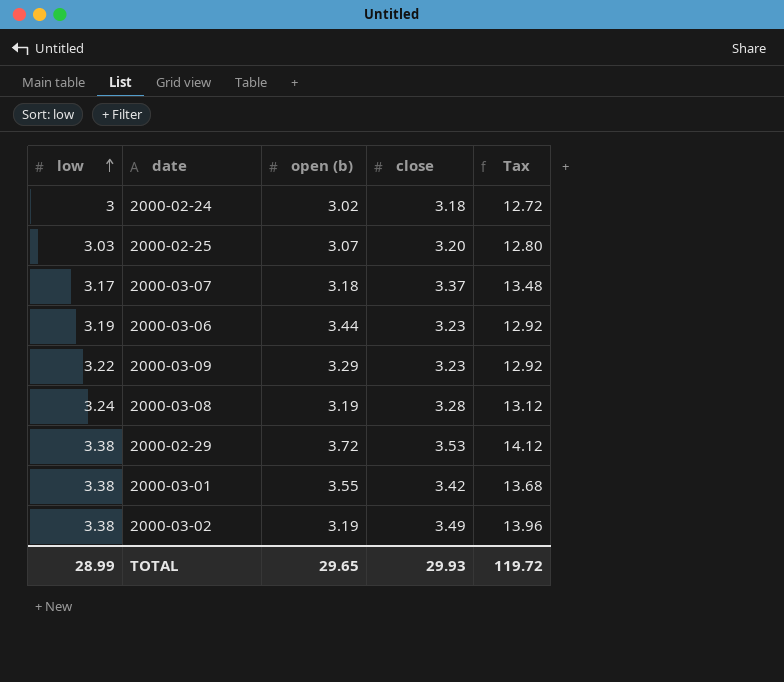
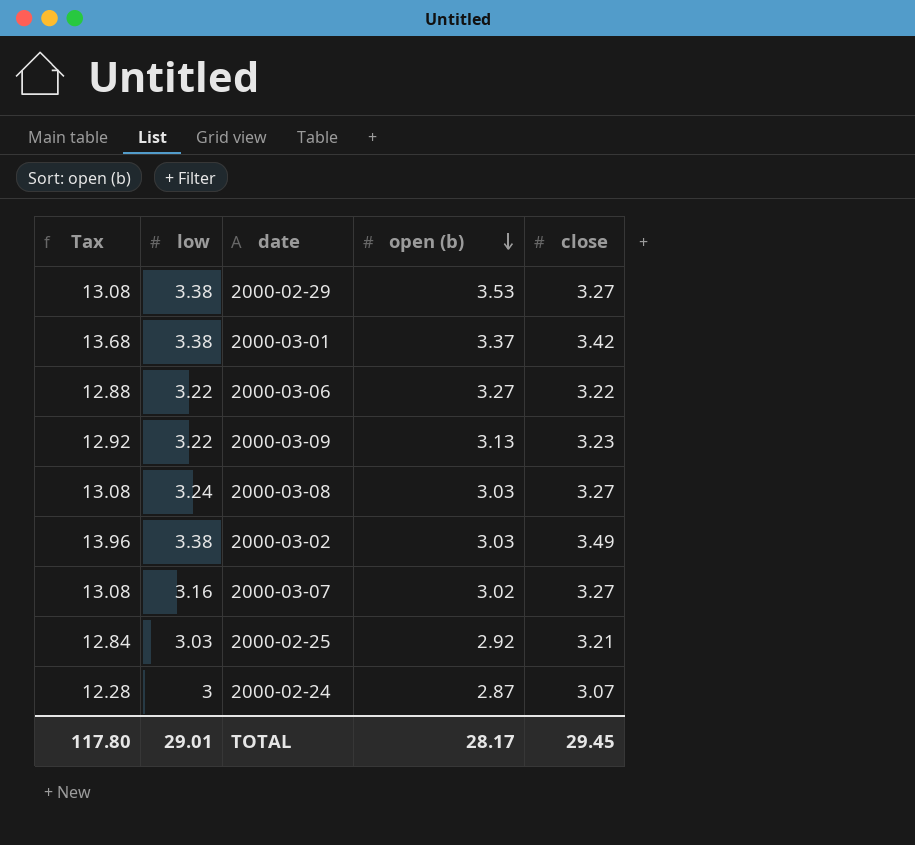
row order: low ascending -> open (b) descending
column Tax | position: 5 -> 1
2000-02-29 | Tax: 14.12 -> 13.08
2000-02-29 | open (b): 3.72 -> 3.53
2000-02-29 | close: 3.53 -> 3.27
2000-03-01 | open (b): 3.55 -> 3.37
2000-03-06 | Tax: 12.92 -> 12.88
2000-03-06 | low: 3.19 -> 3.22
2000-03-06 | open (b): 3.44 -> 3.27
2000-03-06 | close: 3.23 -> 3.22
2000-03-09 | open (b): 3.29 -> 3.13
2000-03-08 | Tax: 13.12 -> 13.08
2000-03-08 | open (b): 3.19 -> 3.03
2000-03-08 | close: 3.28 -> 3.27
2000-03-02 | open (b): 3.19 -> 3.03
2000-03-07 | Tax: 13.48 -> 13.08
2000-03-07 | low: 3.17 -> 3.16
2000-03-07 | open (b): 3.18 -> 3.02
2000-03-07 | close: 3.37 -> 3.27
2000-02-25 | Tax: 12.80 -> 12.84
2000-02-25 | open (b): 3.07 -> 2.92
2000-02-25 | close: 3.20 -> 3.21
2000-02-24 | Tax: 12.72 -> 12.28
2000-02-24 | open (b): 3.02 -> 2.87
2000-02-24 | close: 3.18 -> 3.07
TOTAL | Tax: 119.72 -> 117.80
TOTAL | low: 28.99 -> 29.01
TOTAL | open (b): 29.65 -> 28.17
TOTAL | close: 29.93 -> 29.45

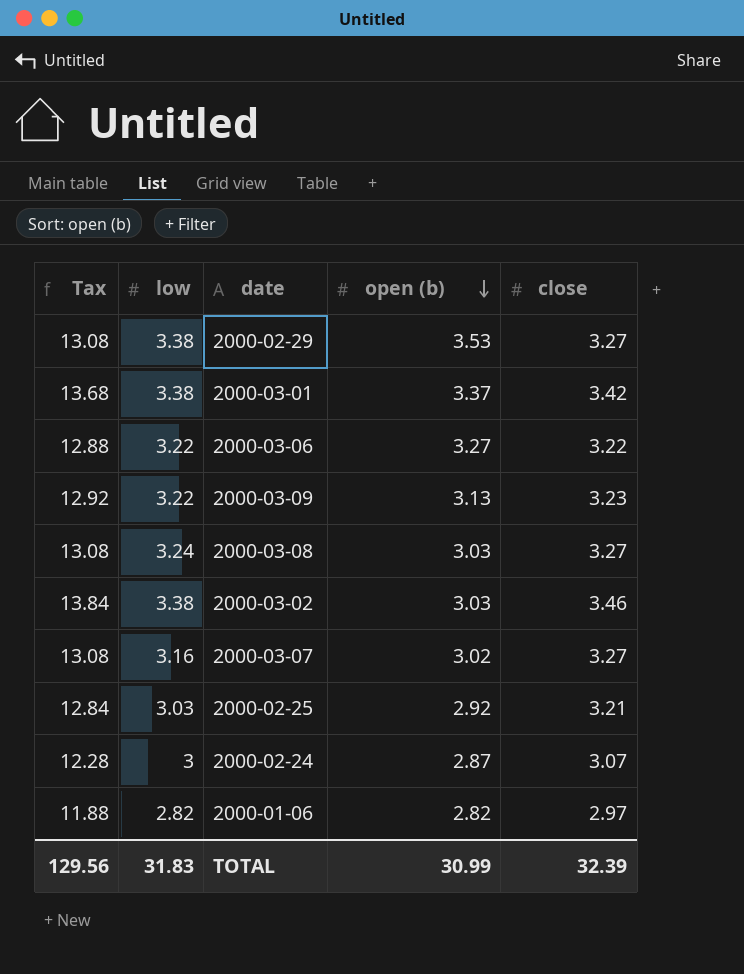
2000-03-02 | Tax: 13.96 -> 13.84
2000-03-02 | close: 3.49 -> 3.46
row 2000-01-06: none -> 11.88 | 2.82 | 2.82 | 2.97
TOTAL | Tax: 117.80 -> 129.56
TOTAL | low: 29.01 -> 31.83
TOTAL | open (b): 28.17 -> 30.99
TOTAL | close: 29.45 -> 32.39

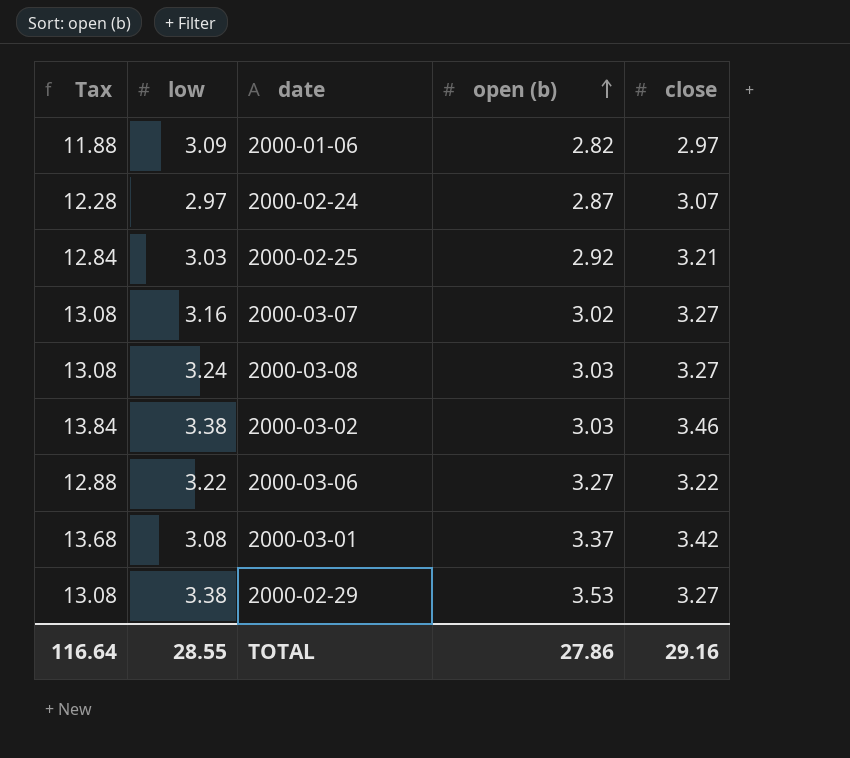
row order: open (b) descending -> open (b) ascending
row 2000-03-09: 12.92 | 3.22 | 3.13 | 3.23 -> none
2000-01-06 | low: 2.82 -> 3.09
2000-02-24 | low: 3 -> 2.97
2000-03-01 | low: 3.38 -> 3.08
TOTAL | Tax: 129.56 -> 116.64
TOTAL | low: 31.83 -> 28.55
TOTAL | open (b): 30.99 -> 27.86
TOTAL | close: 32.39 -> 29.16

